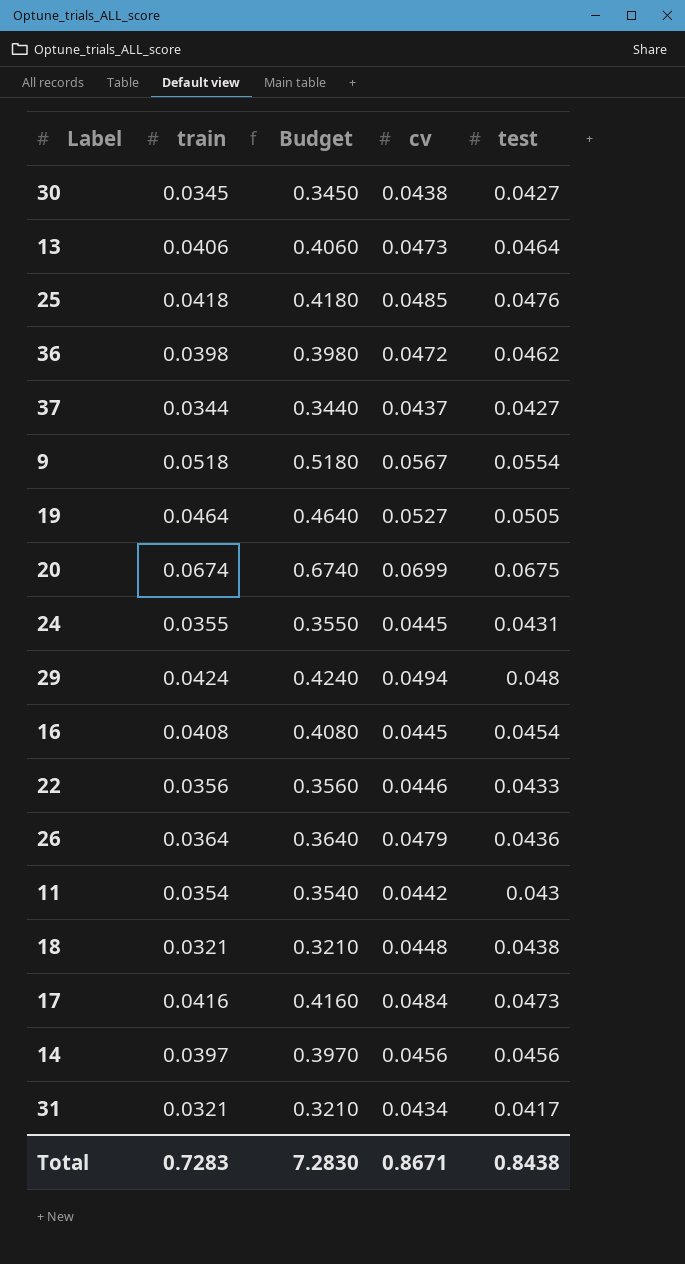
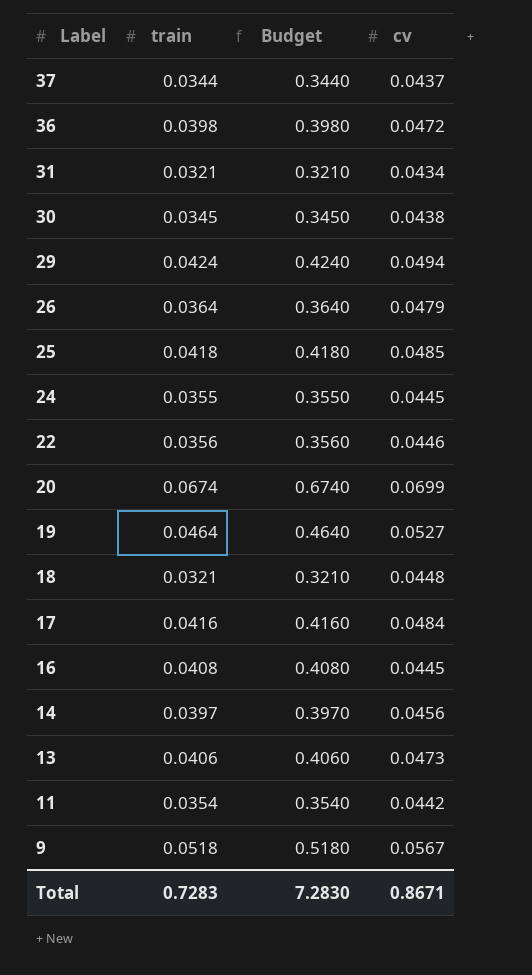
row order: none -> Label descending
column test | position: 5 -> none

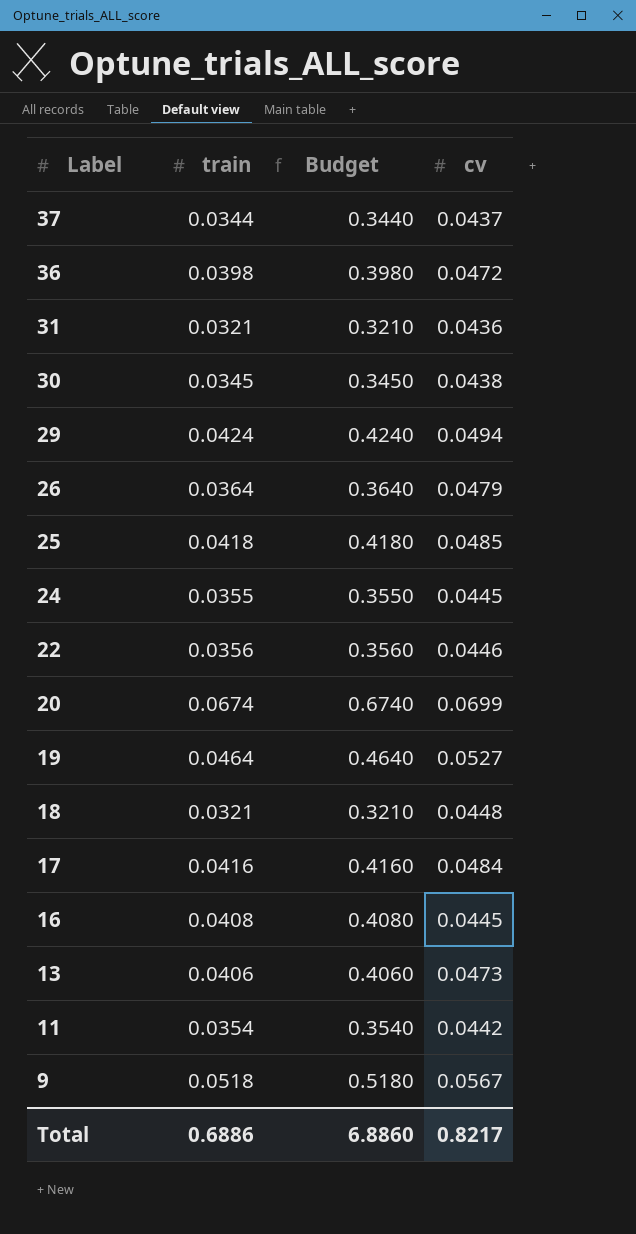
row 14: 0.0397 | 0.3970 | 0.0456 -> none
31 | cv: 0.0434 -> 0.0436
Total | train: 0.7283 -> 0.6886
Total | Budget: 7.2830 -> 6.8860
Total | cv: 0.8671 -> 0.8217

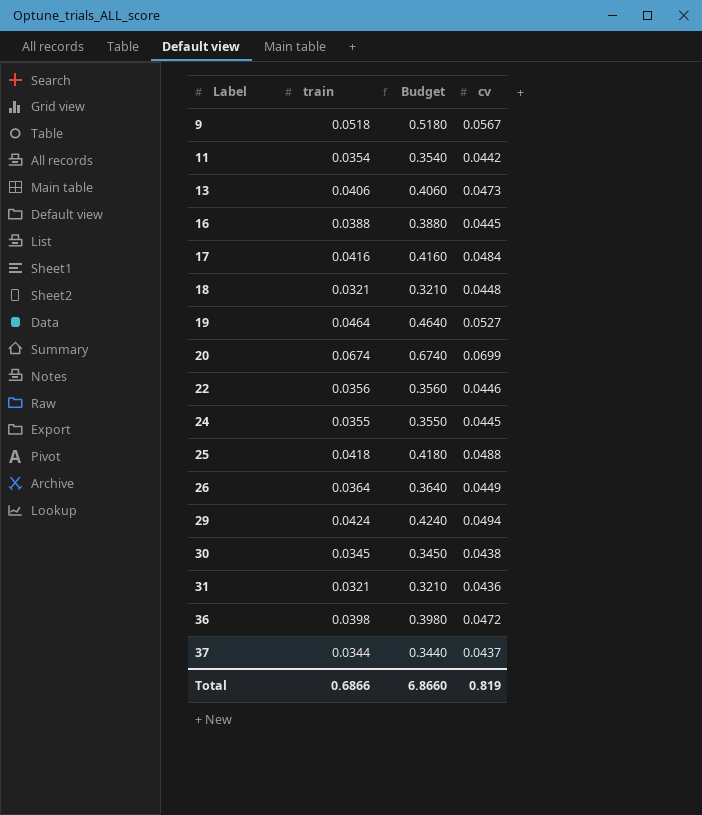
row order: Label descending -> Label ascending
16 | train: 0.0408 -> 0.0388
16 | Budget: 0.4080 -> 0.3880
25 | cv: 0.0485 -> 0.0488
26 | cv: 0.0479 -> 0.0449
Total | train: 0.6886 -> 0.6866
Total | Budget: 6.8860 -> 6.8660
Total | cv: 0.8217 -> 0.819

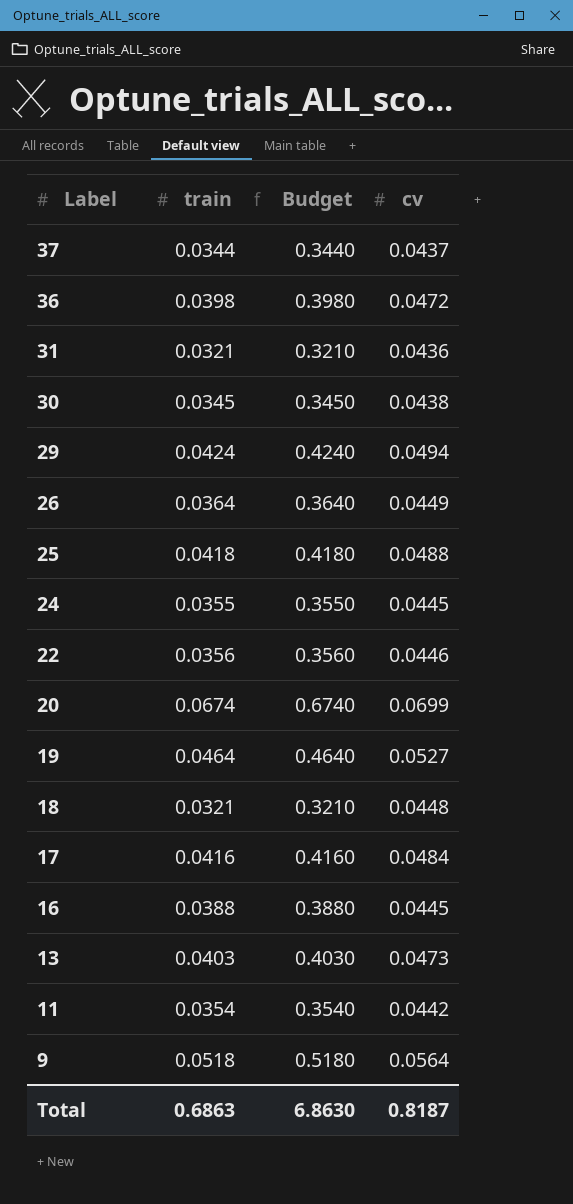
row order: Label ascending -> Label descending
13 | train: 0.0406 -> 0.0403
13 | Budget: 0.4060 -> 0.4030
9 | cv: 0.0567 -> 0.0564
Total | train: 0.6866 -> 0.6863
Total | Budget: 6.8660 -> 6.8630
Total | cv: 0.819 -> 0.8187

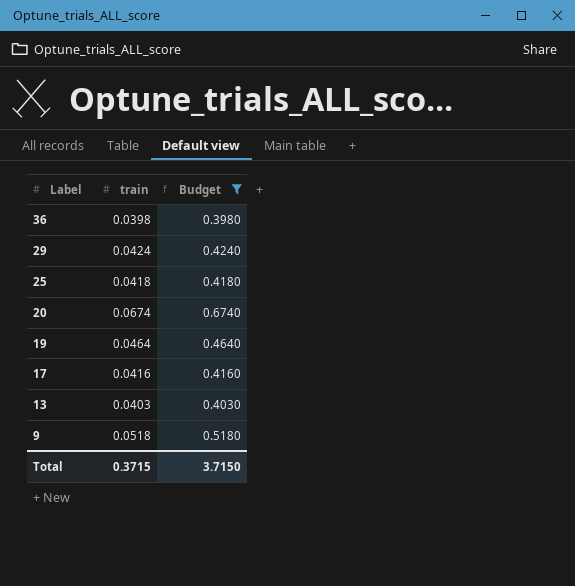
filter: none -> Budget >= 0.3980
column cv | position: 4 -> none
Total | train: 0.6863 -> 0.3715
Total | Budget: 6.8630 -> 3.7150

